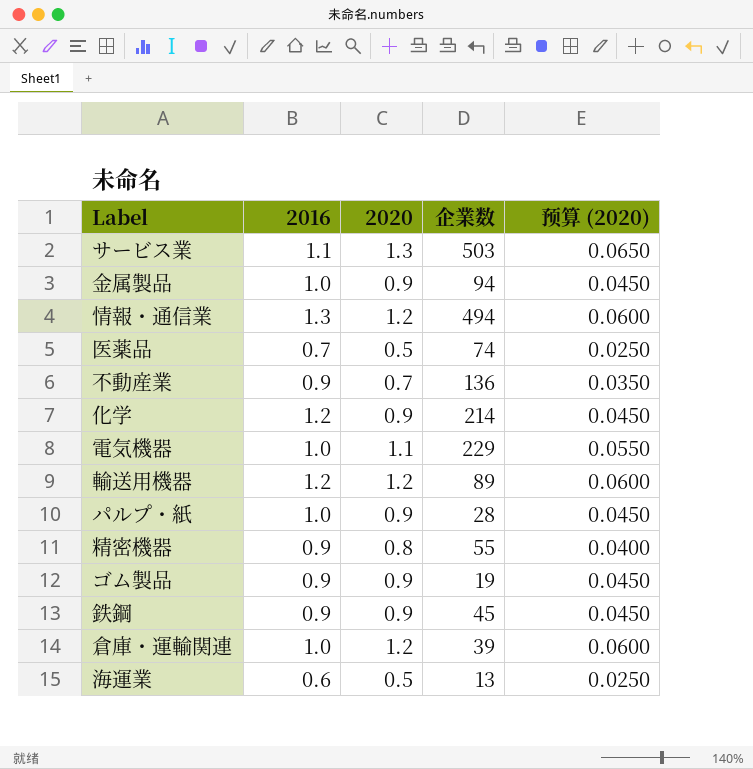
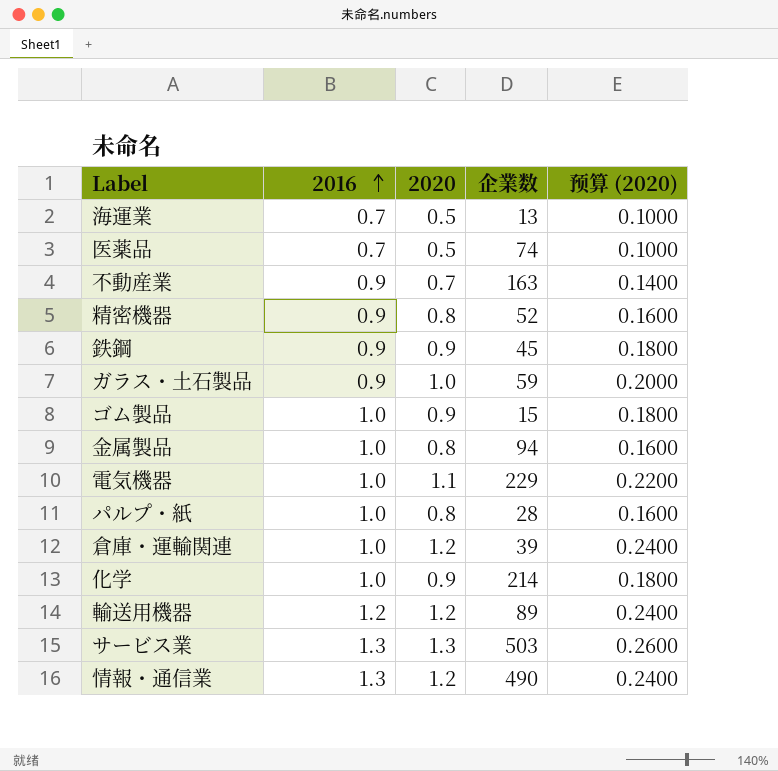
row order: none -> 2016 ascending
column 预算 (2020) | formula: [2020] * 0.05 -> [2020] * 0.2
海運業 | 2016: 0.6 -> 0.7
不動産業 | 企業数: 136 -> 163
精密機器 | 企業数: 55 -> 52
row ガラス・土石製品: none -> 0.9 | 1.0 | 59 | 0.2000
ゴム製品 | 2016: 0.9 -> 1.0
ゴム製品 | 企業数: 19 -> 15
金属製品 | 2020: 0.9 -> 0.8
パルプ・紙 | 2020: 0.9 -> 0.8
化学 | 2016: 1.2 -> 1.0
サービス業 | 2016: 1.1 -> 1.3
情報・通信業 | 企業数: 494 -> 490

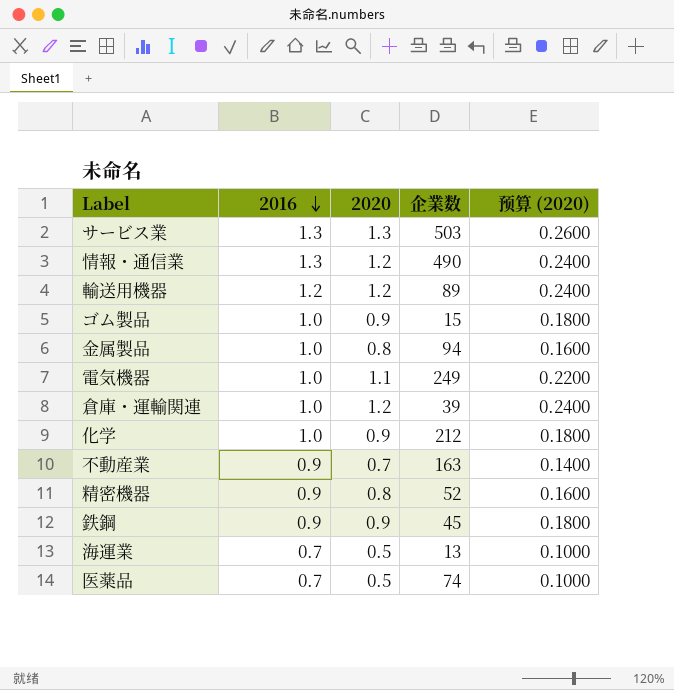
row order: 2016 ascending -> 2016 descending
row ガラス・土石製品: 0.9 | 1.0 | 59 | 0.2000 -> none
row パルプ・紙: 1.0 | 0.8 | 28 | 0.1600 -> none
電気機器 | 企業数: 229 -> 249
化学 | 企業数: 214 -> 212

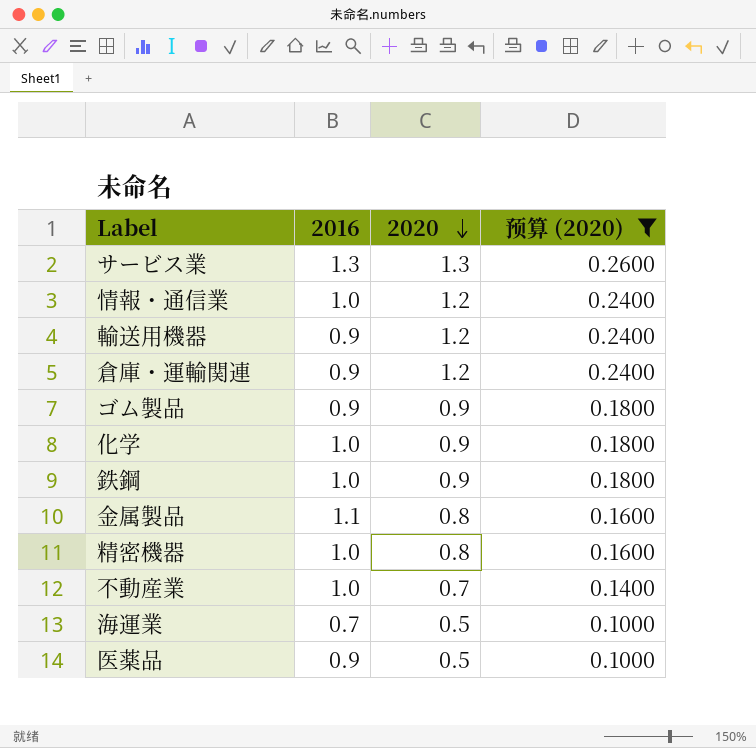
filter: none -> 预算 (2020) != 0.2200
row order: 2016 descending -> 2020 descending
column 企業数 | position: 4 -> none
情報・通信業 | 2016: 1.3 -> 1.0
輸送用機器 | 2016: 1.2 -> 0.9
倉庫・運輸関連 | 2016: 1.0 -> 0.9
ゴム製品 | 2016: 1.0 -> 0.9
鉄鋼 | 2016: 0.9 -> 1.0
金属製品 | 2016: 1.0 -> 1.1
精密機器 | 2016: 0.9 -> 1.0
不動産業 | 2016: 0.9 -> 1.0
医薬品 | 2016: 0.7 -> 0.9

